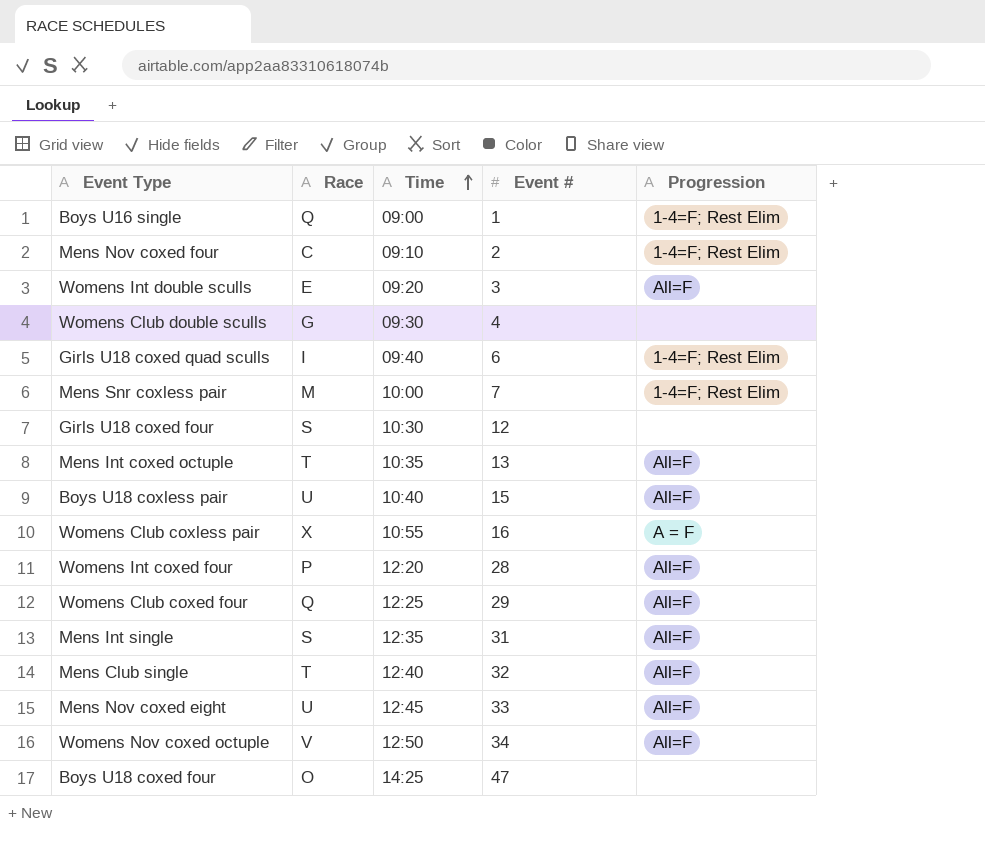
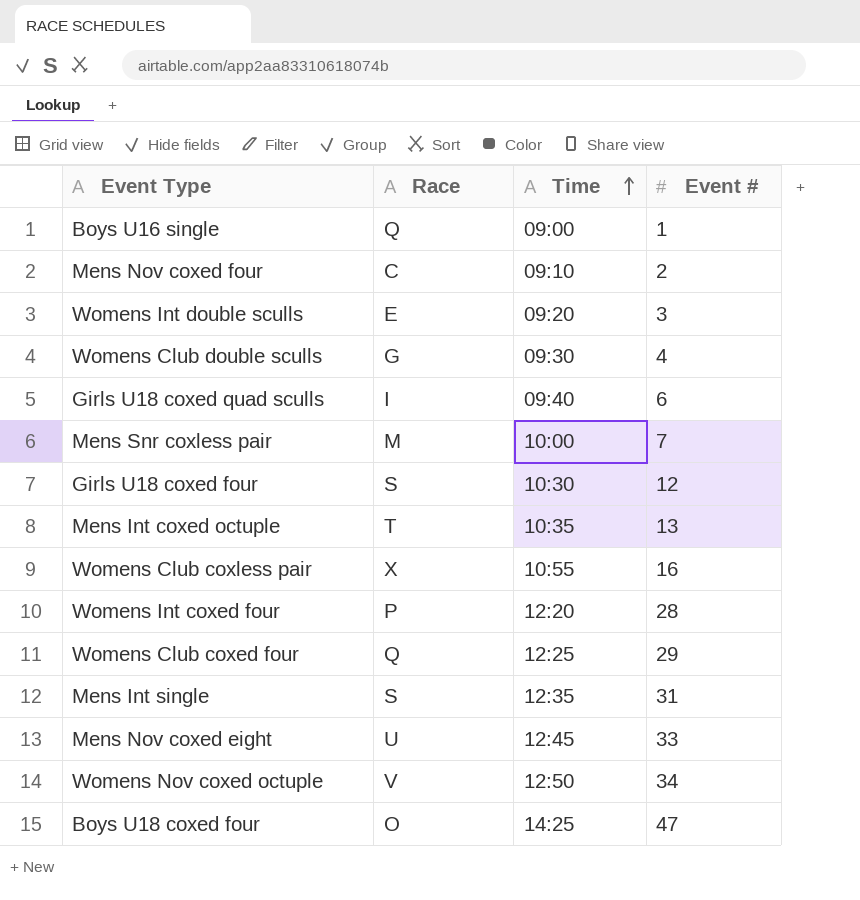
column Progression | position: 5 -> none
row Boys U18 coxless pair: U | 10:40 | 15 | All=F -> none
row Mens Club single: T | 12:40 | 32 | All=F -> none

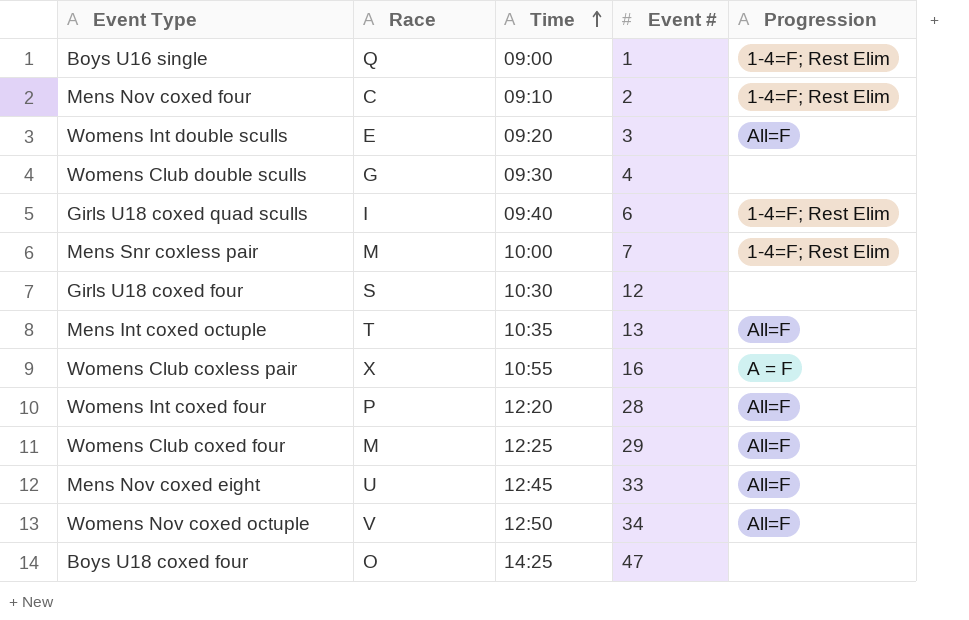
column Progression | position: none -> 5
row Mens Int single: S | 12:35 | 31 -> none
Womens Club coxed four | Race: Q -> M

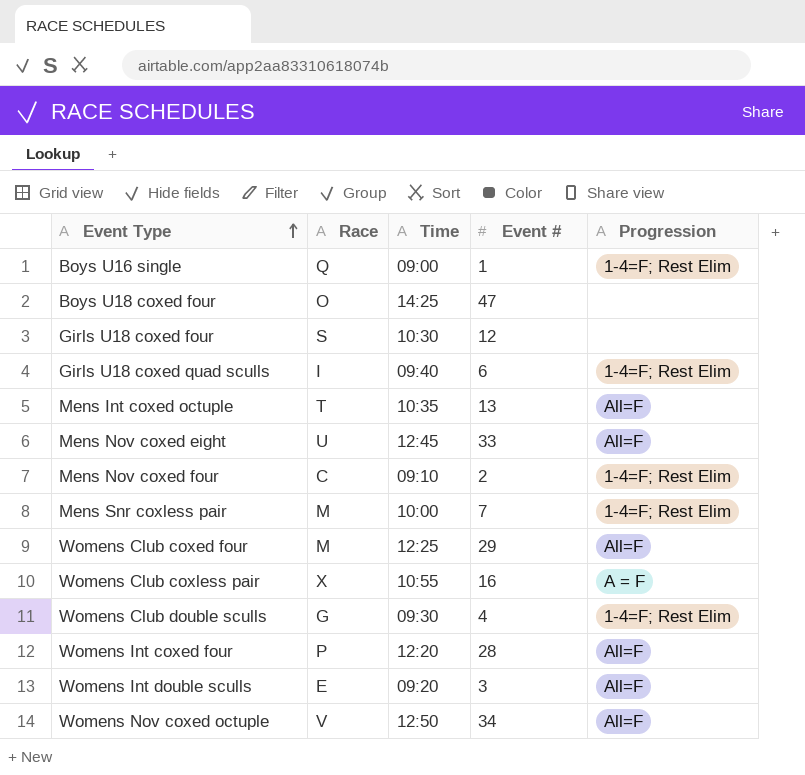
row order: Time ascending -> Event Type ascending
Womens Club double sculls | Progression: none -> 1-4=F; Rest Elim

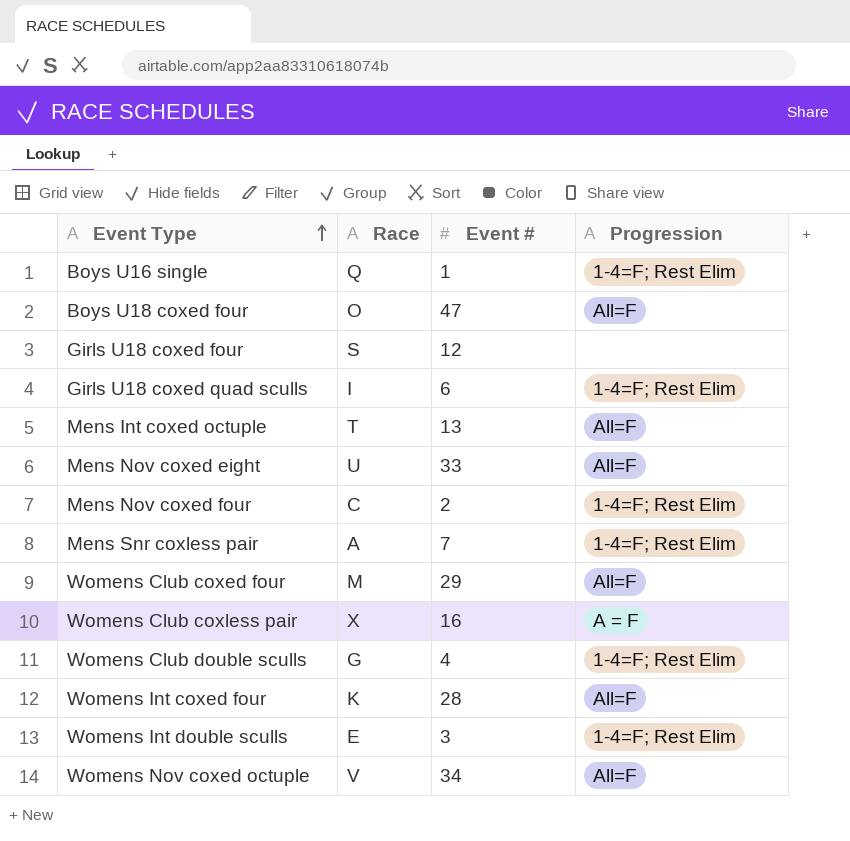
column Time | position: 3 -> none
Boys U18 coxed four | Progression: none -> All=F
Mens Snr coxless pair | Race: M -> A
Womens Int coxed four | Race: P -> K
Womens Int double sculls | Progression: All=F -> 1-4=F; Rest Elim

